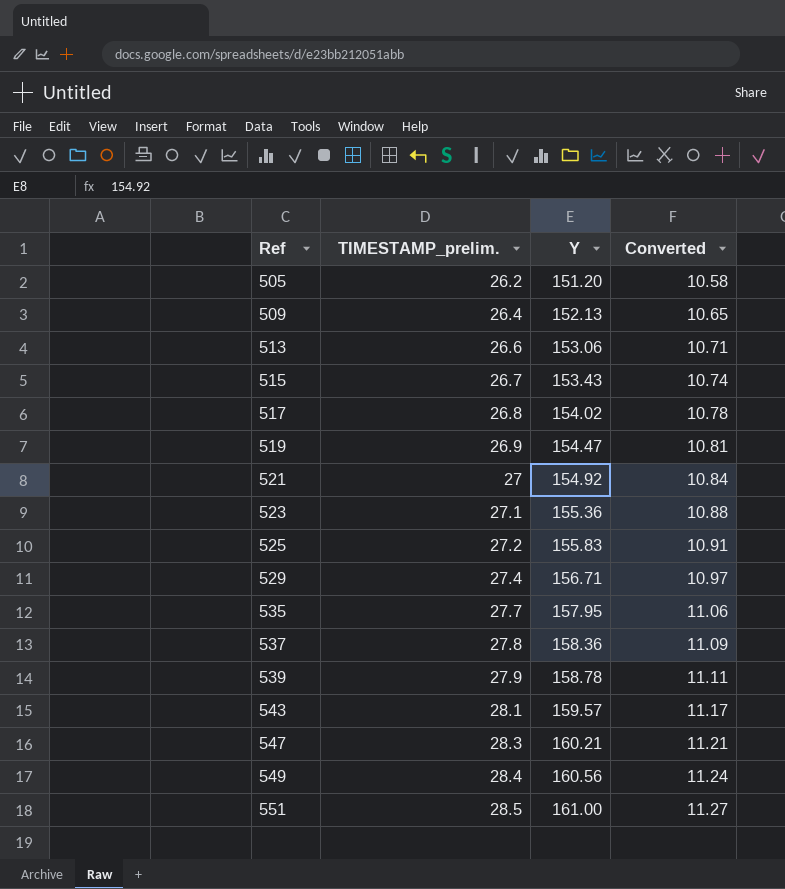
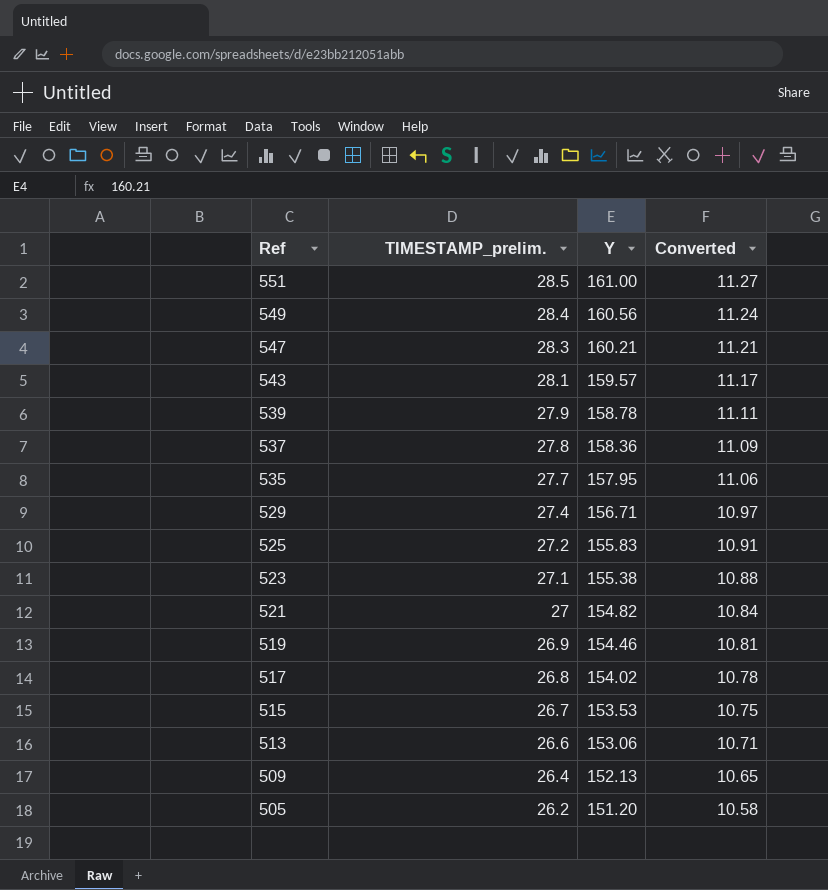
row order: Ref ascending -> Ref descending
523 | Y: 155.36 -> 155.38
521 | Y: 154.92 -> 154.82
519 | Y: 154.47 -> 154.46
515 | Y: 153.43 -> 153.53
515 | Converted: 10.74 -> 10.75

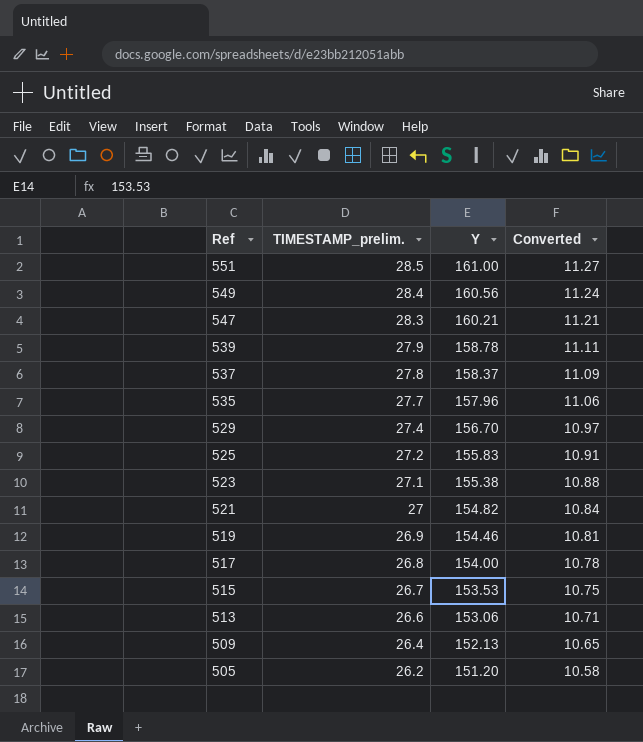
row 543: 28.1 | 159.57 | 11.17 -> none
537 | Y: 158.36 -> 158.37
535 | Y: 157.95 -> 157.96
529 | Y: 156.71 -> 156.70
517 | Y: 154.02 -> 154.00

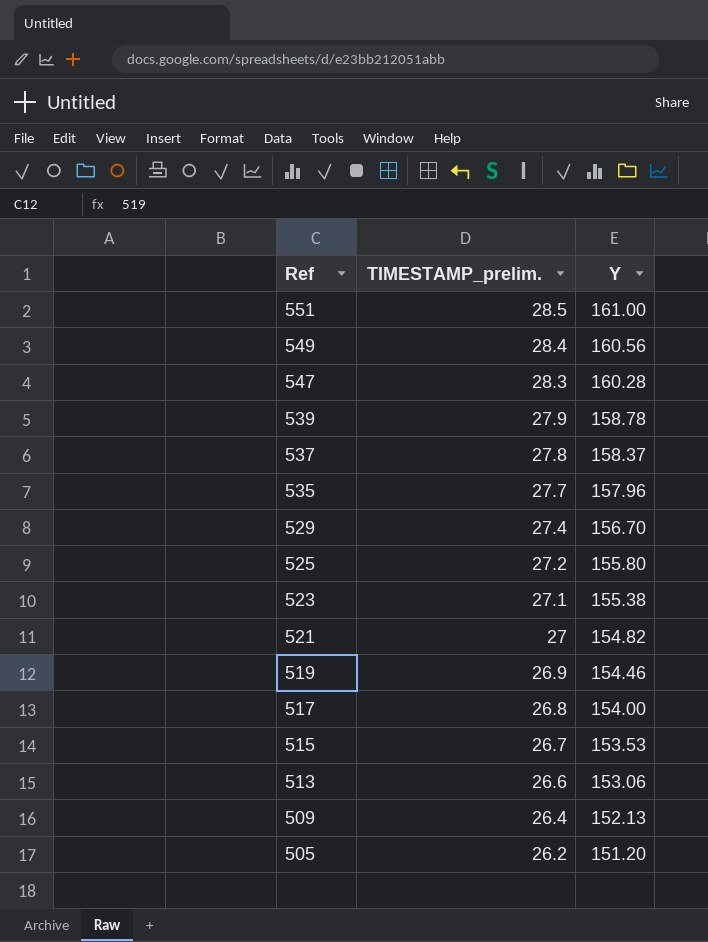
column Converted | formula: [Y] * 0.07 -> none
547 | Y: 160.21 -> 160.28
525 | Y: 155.83 -> 155.80

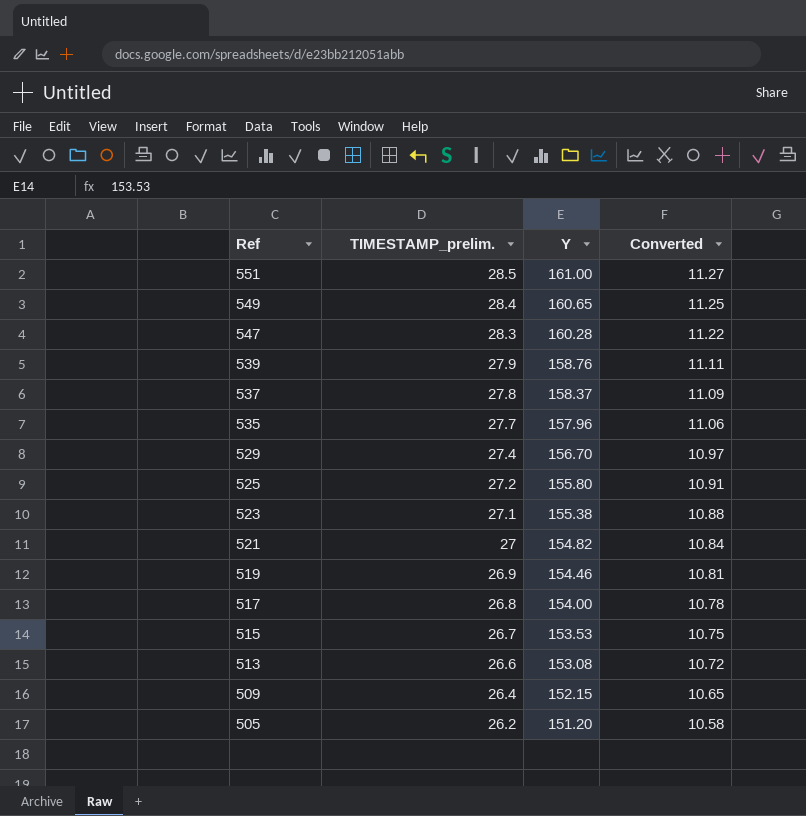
column Converted | formula: none -> [Y] * 0.07
549 | Y: 160.56 -> 160.65
539 | Y: 158.78 -> 158.76
513 | Y: 153.06 -> 153.08
509 | Y: 152.13 -> 152.15

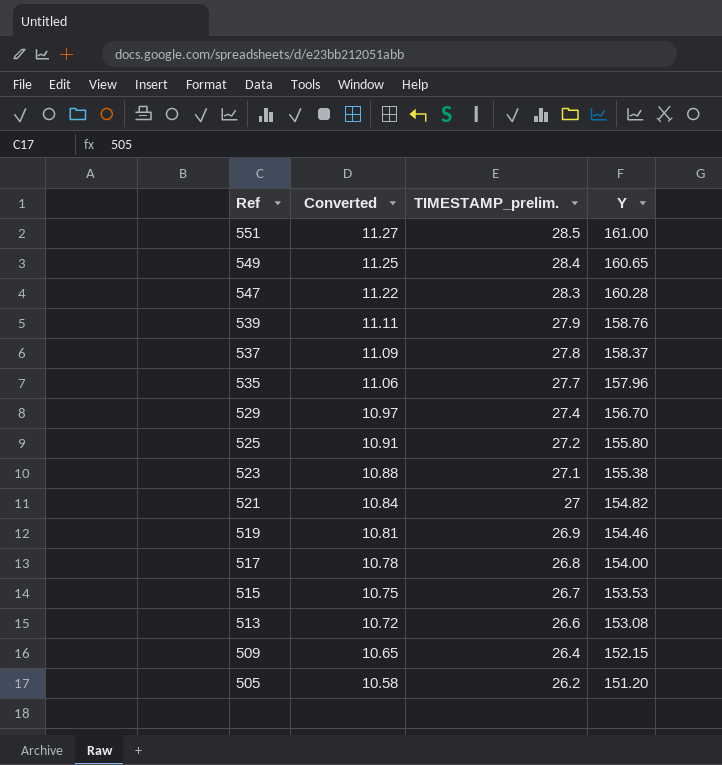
column Converted | position: 4 -> 2

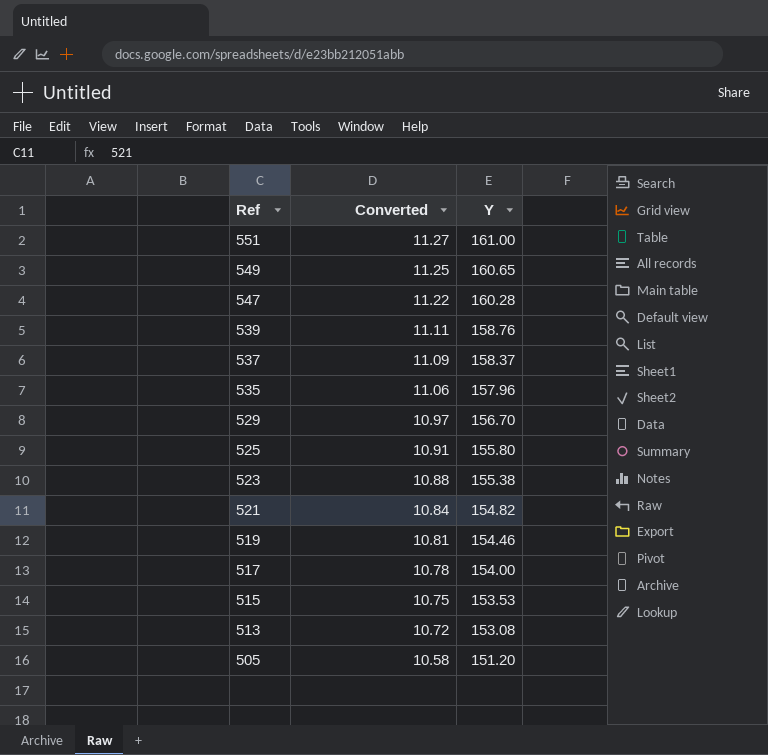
column TIMESTAMP_prelim. | position: 3 -> none
row 509: 10.65 | 26.4 | 152.15 -> none

